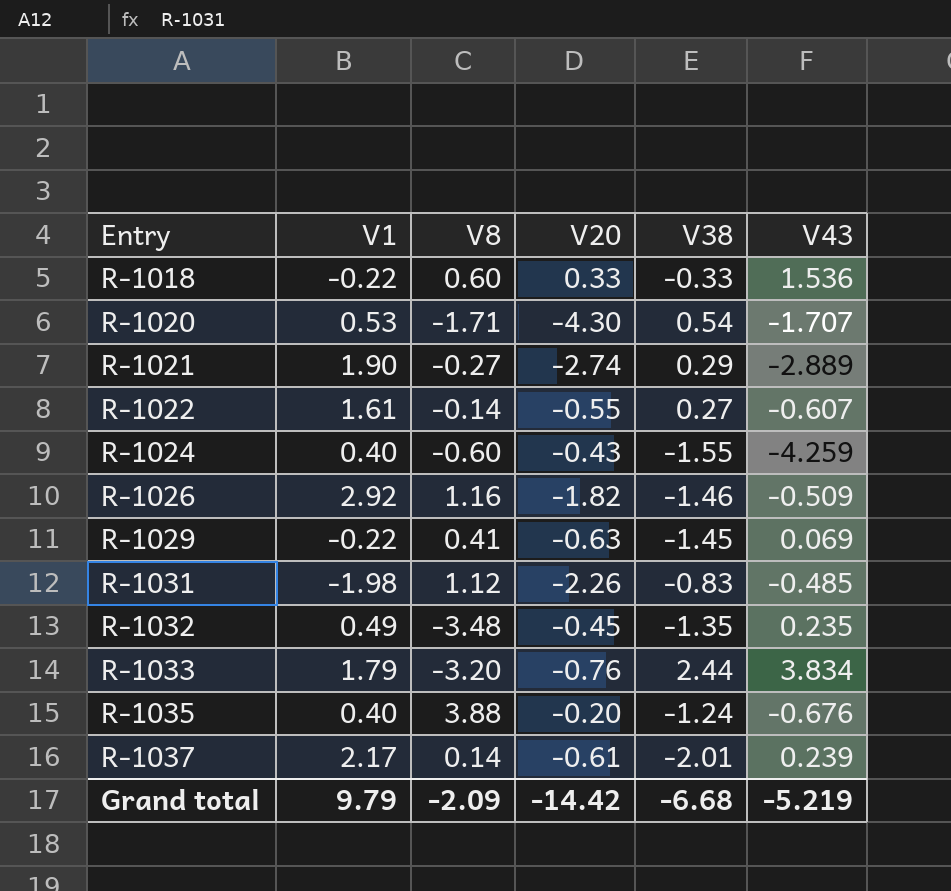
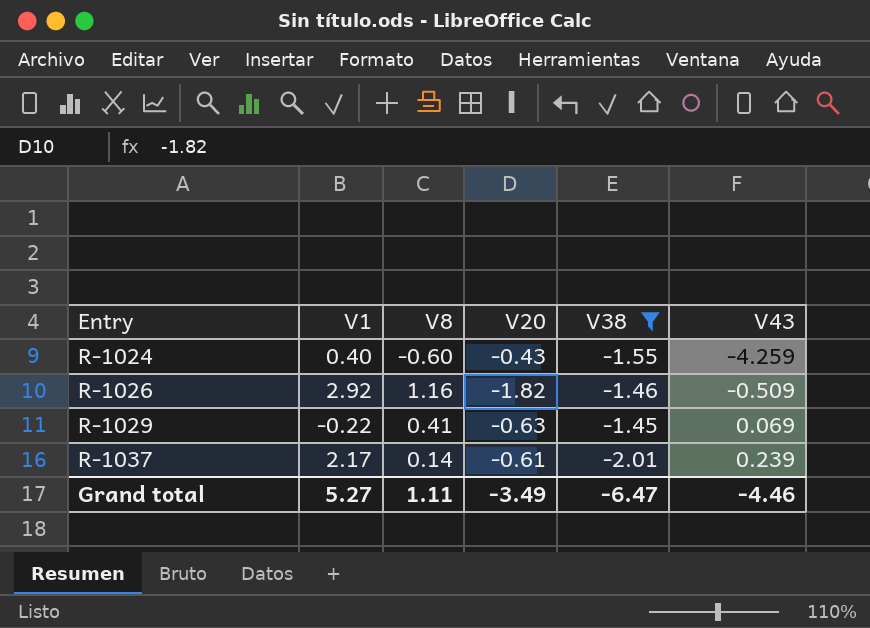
filter: none -> V38 <= -1.45
Grand total | V1: 9.79 -> 5.27
Grand total | V8: -2.09 -> 1.11
Grand total | V20: -14.42 -> -3.49
Grand total | V38: -6.68 -> -6.47
Grand total | V43: -5.219 -> -4.46

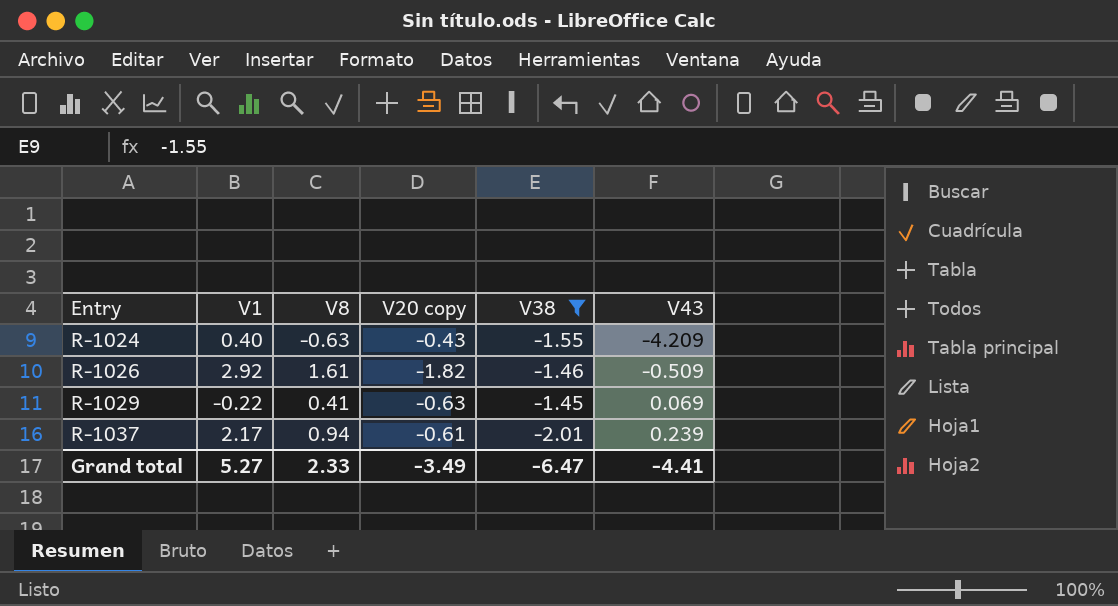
column name: V20 -> V20 copy
R-1024 | V8: -0.60 -> -0.63
R-1024 | V43: -4.259 -> -4.209
R-1026 | V8: 1.16 -> 1.61
R-1037 | V8: 0.14 -> 0.94
Grand total | V8: 1.11 -> 2.33
Grand total | V43: -4.46 -> -4.41

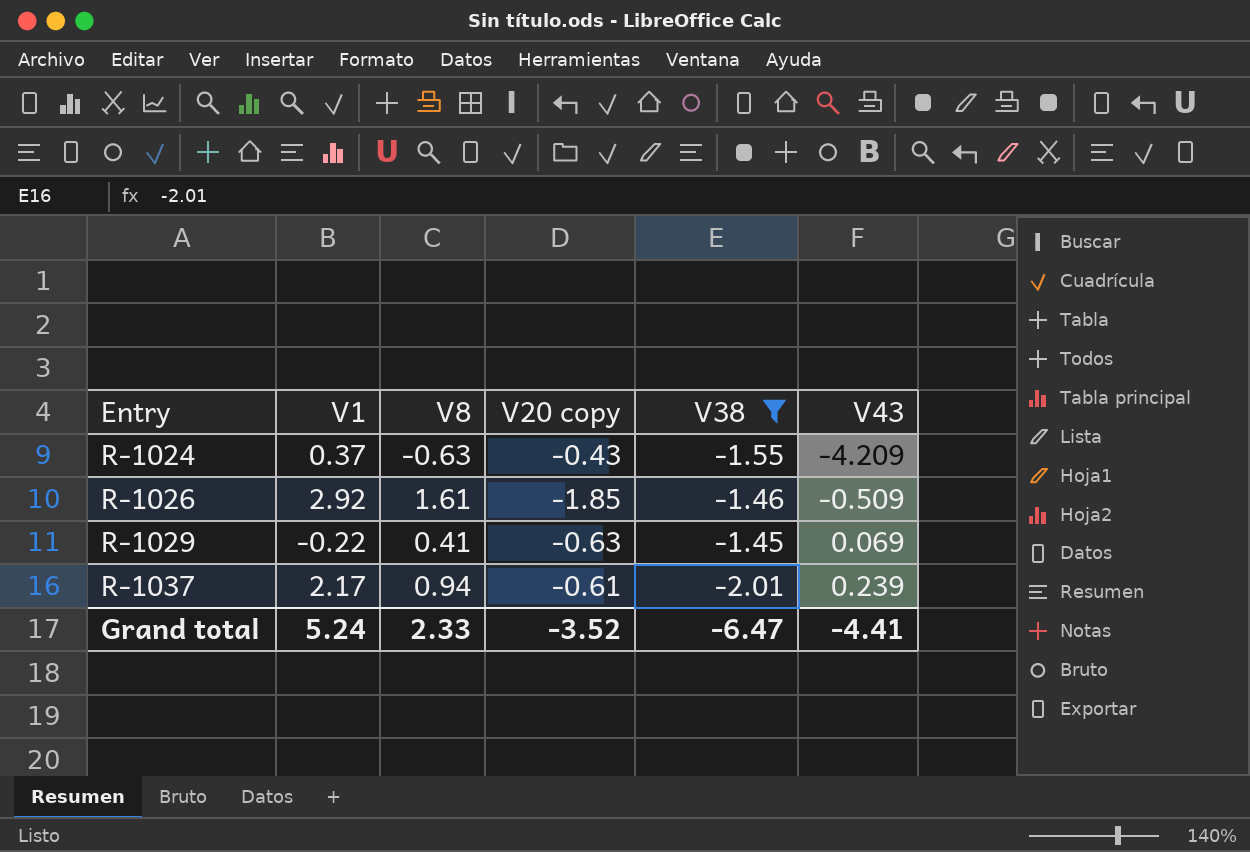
R-1024 | V1: 0.40 -> 0.37
R-1026 | V20 copy: -1.82 -> -1.85
Grand total | V1: 5.27 -> 5.24
Grand total | V20 copy: -3.49 -> -3.52

